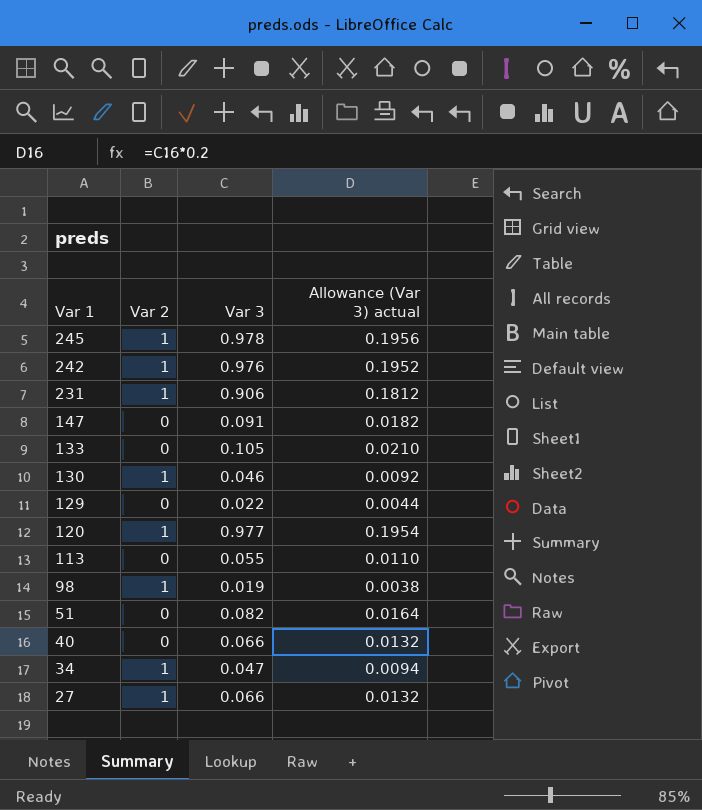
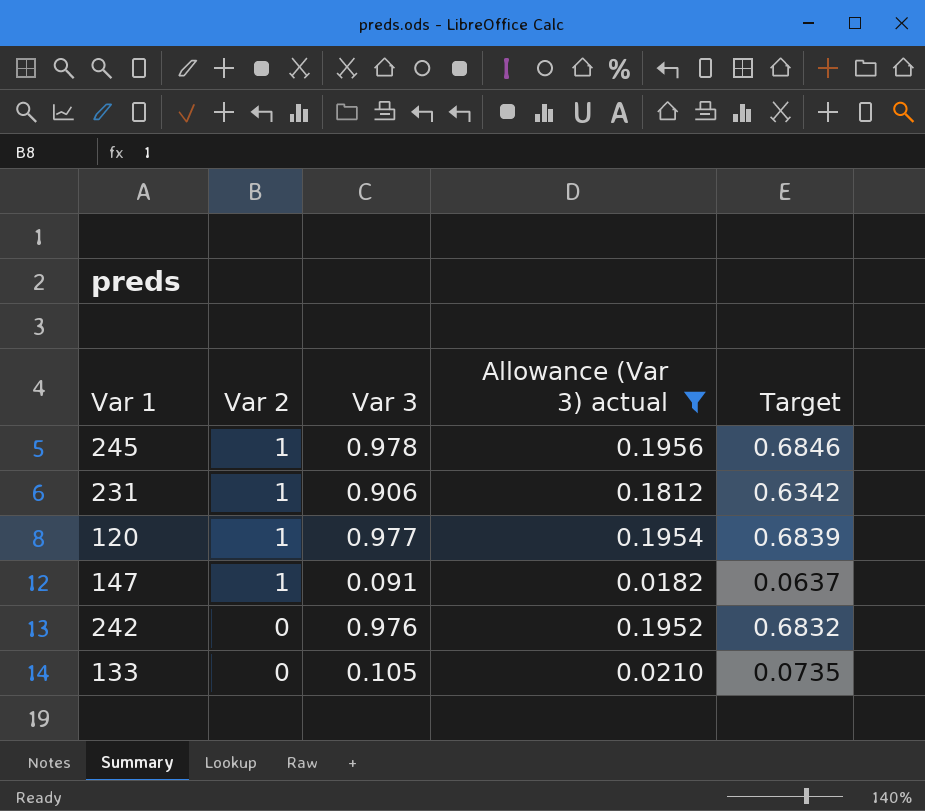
filter: none -> Allowance (Var 3) actual >= 0.0182
row order: Var 1 descending -> Var 2 descending
column Target | formula: none -> [Var 3] * 0.7
147 | Var 2: 0 -> 1
242 | Var 2: 1 -> 0

